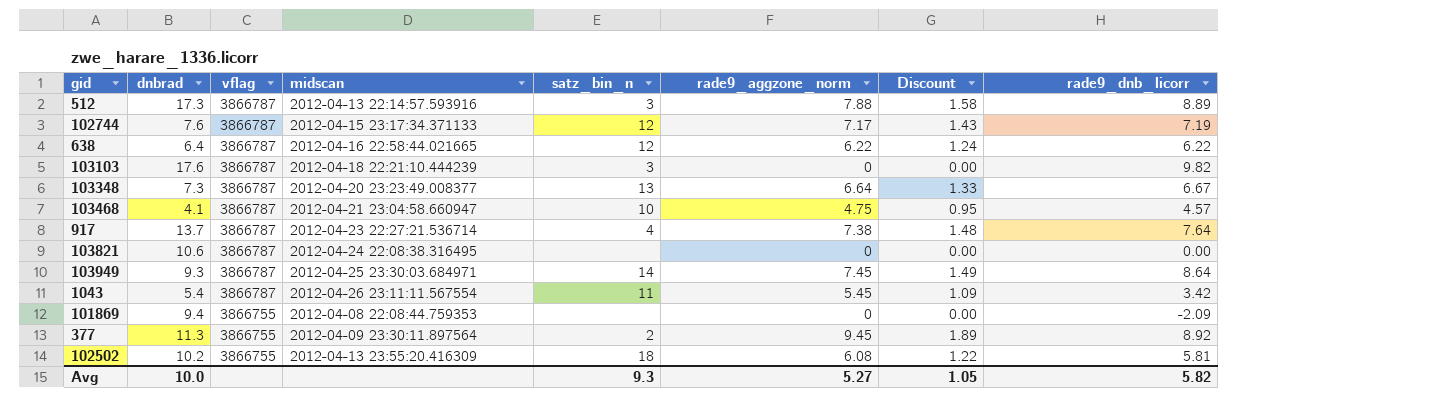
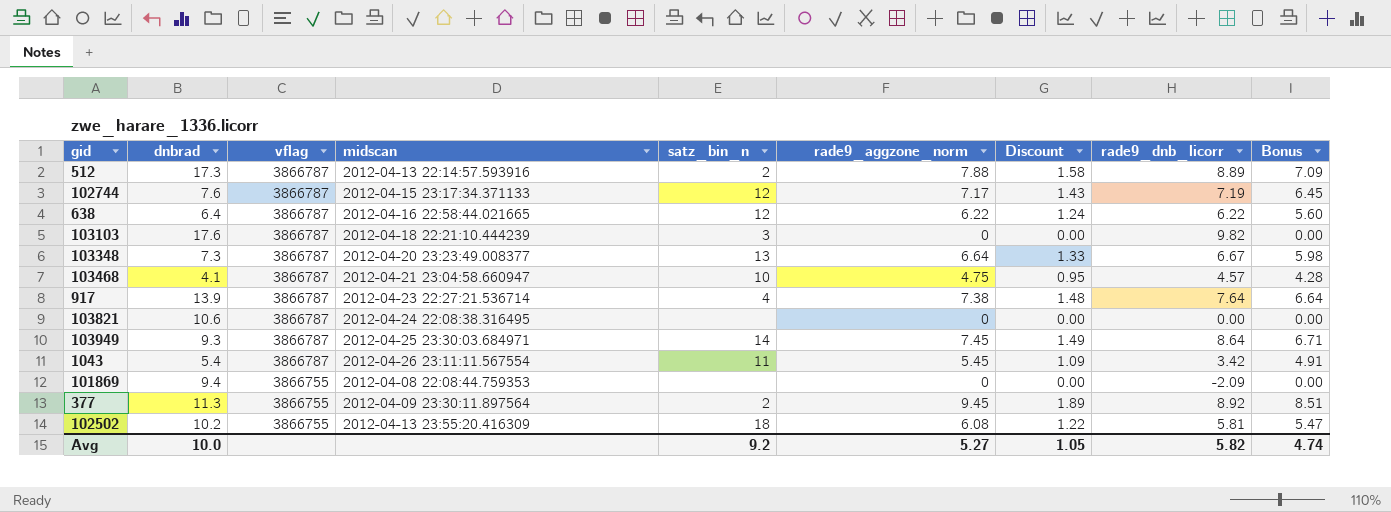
column Bonus | formula: none -> [rade9_aggzone_norm] * 0.9
512 | satz_bin_n: 3 -> 2
917 | dnbrad: 13.7 -> 13.9
Avg | satz_bin_n: 9.3 -> 9.2

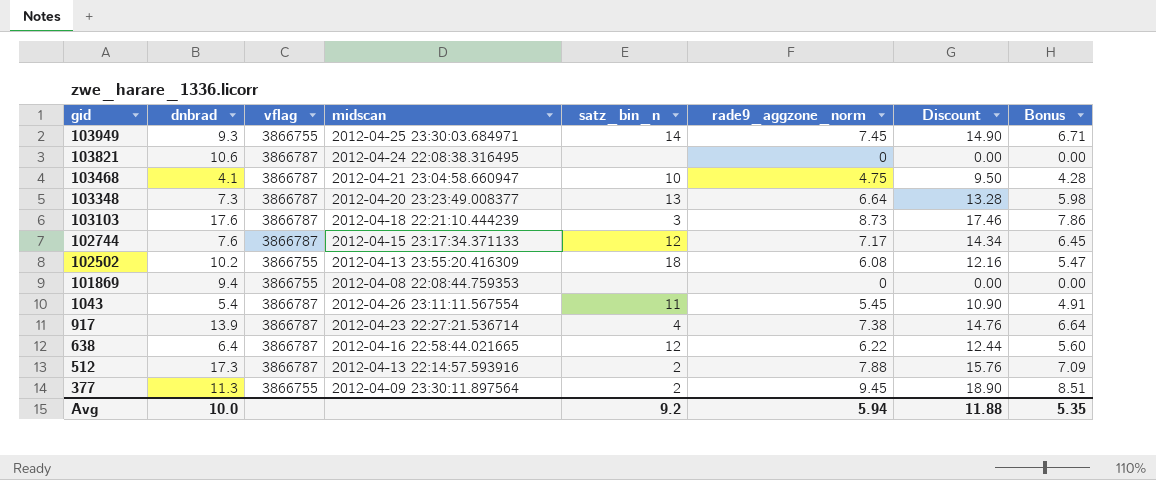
row order: vflag descending -> gid descending
column rade9_dnb_licorr | position: 8 -> none
column Discount | formula: [rade9_aggzone_norm] * 0.2 -> [rade9_aggzone_norm] * 2
103949 | vflag: 3866787 -> 3866755
103103 | rade9_aggzone_norm: 0 -> 8.73
103103 | Bonus: 0.00 -> 7.86
Avg | rade9_aggzone_norm: 5.27 -> 5.94
Avg | Discount: 1.05 -> 11.88
Avg | Bonus: 4.74 -> 5.35

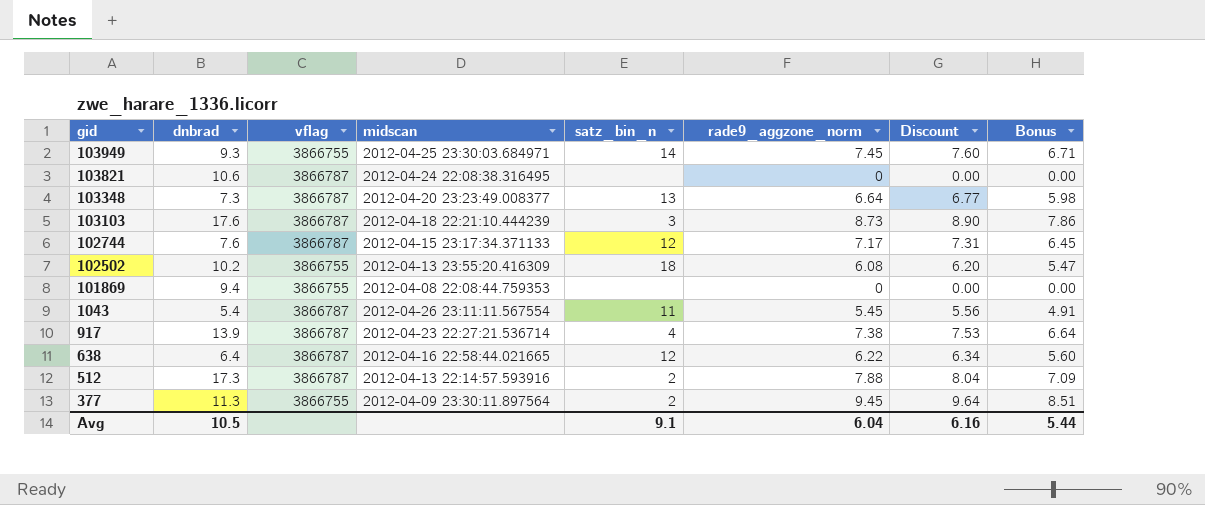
column Discount | formula: [rade9_aggzone_norm] * 2 -> [rade9_aggzone_norm] * 1.02
row 103468: 4.1 | 3866787 | 2012-04-21 23:04:58.660947 | 10 | 4.75 | 9.50 | 4.28 -> none
Avg | dnbrad: 10.0 -> 10.5
Avg | satz_bin_n: 9.2 -> 9.1
Avg | rade9_aggzone_norm: 5.94 -> 6.04
Avg | Discount: 11.88 -> 6.16
Avg | Bonus: 5.35 -> 5.44

